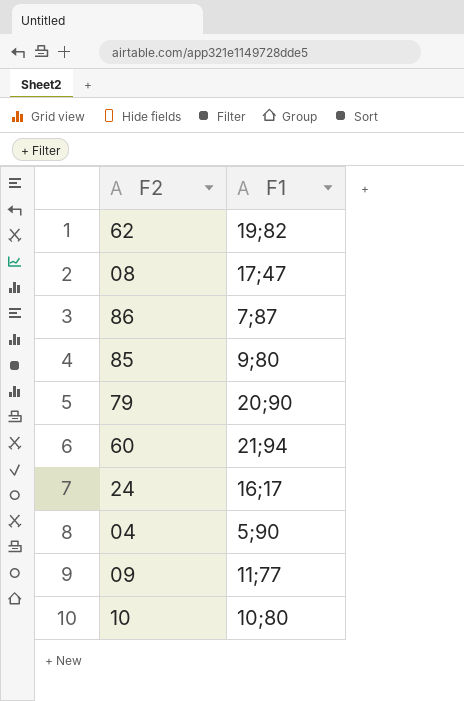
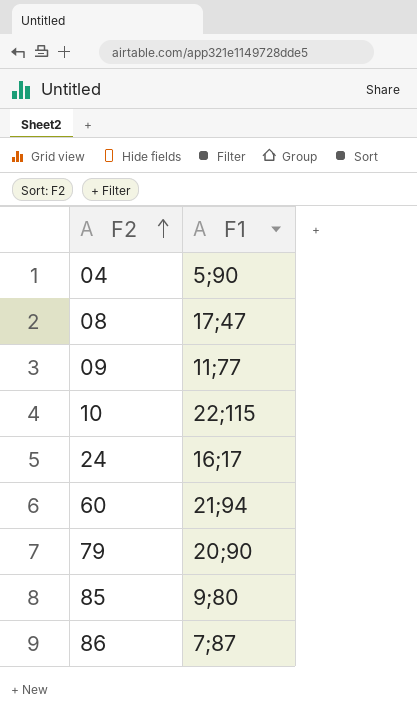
row order: none -> F2 ascending
row 62: 19;82 -> none
10 | F1: 10;80 -> 22;115

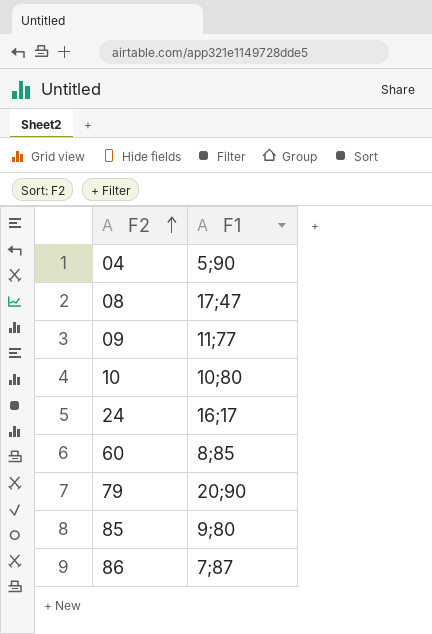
10 | F1: 22;115 -> 10;80
60 | F1: 21;94 -> 8;85

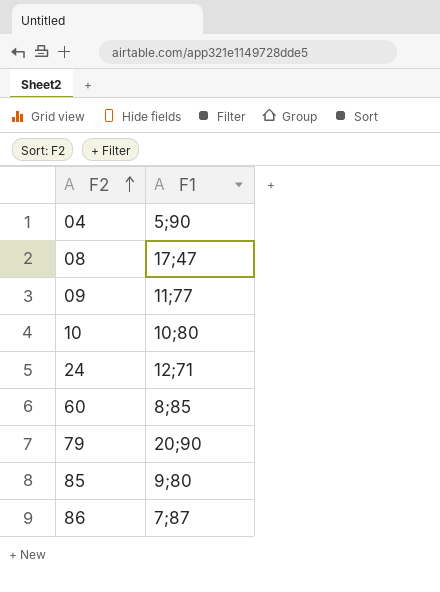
24 | F1: 16;17 -> 12;71

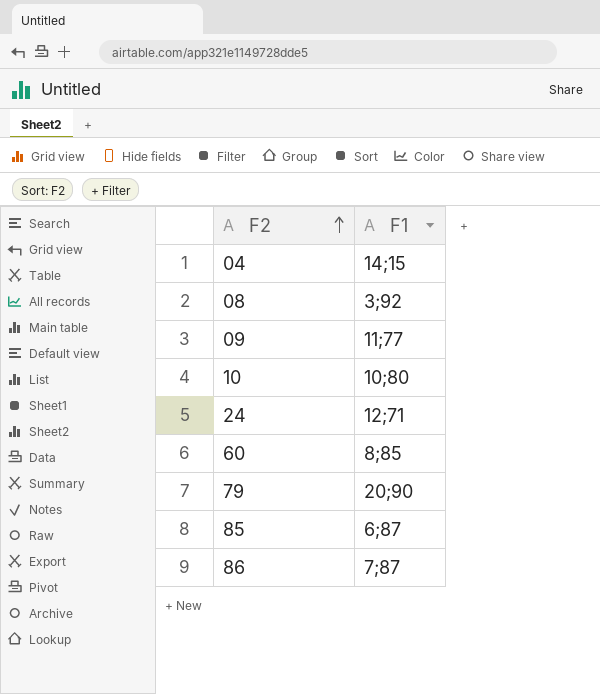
04 | F1: 5;90 -> 14;15
08 | F1: 17;47 -> 3;92
85 | F1: 9;80 -> 6;87

